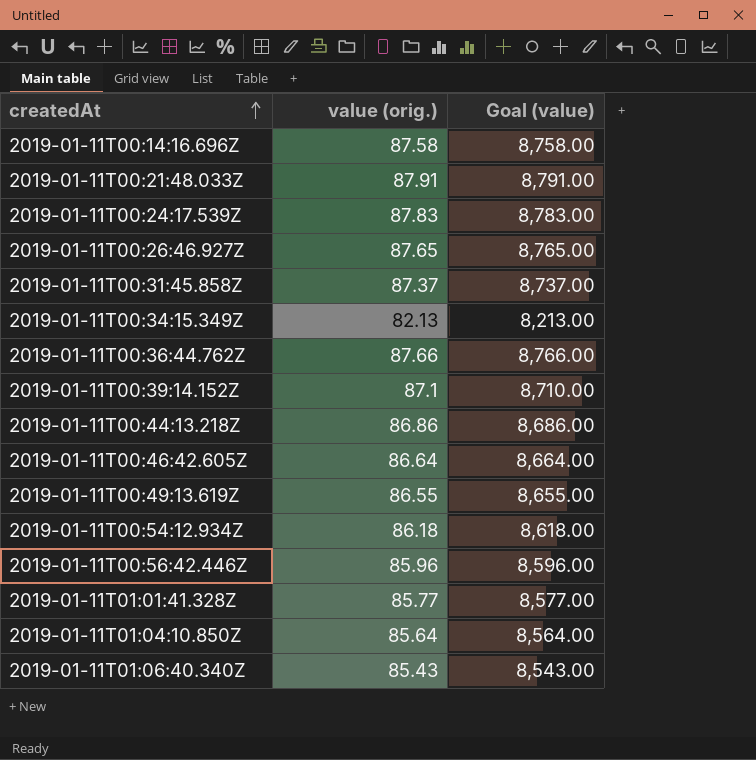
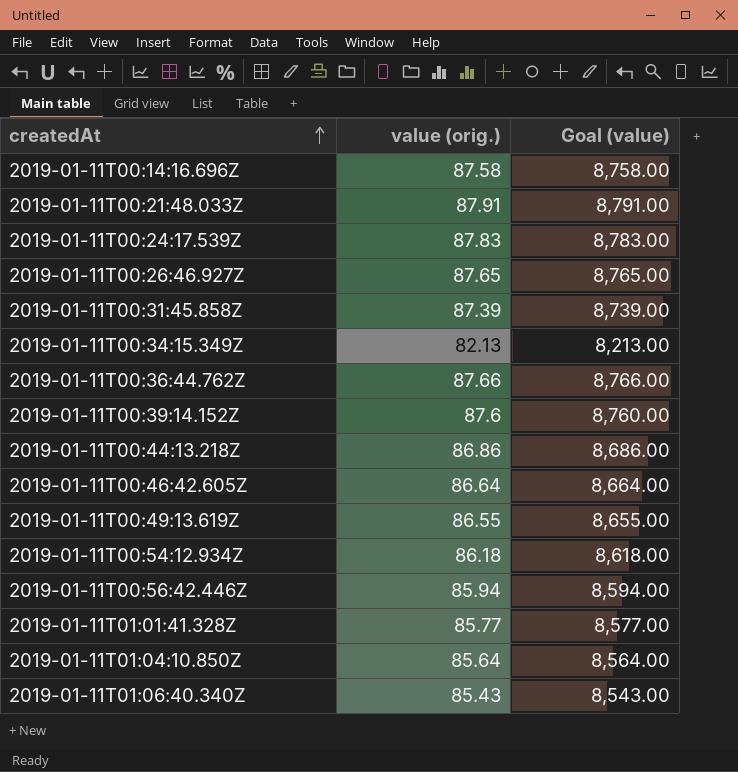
2019-01-11T00:31:45.858Z | value (orig.): 87.37 -> 87.39
2019-01-11T00:31:45.858Z | Goal (value): 8,737.00 -> 8,739.00
2019-01-11T00:39:14.152Z | value (orig.): 87.1 -> 87.6
2019-01-11T00:39:14.152Z | Goal (value): 8,710.00 -> 8,760.00
2019-01-11T00:56:42.446Z | value (orig.): 85.96 -> 85.94
2019-01-11T00:56:42.446Z | Goal (value): 8,596.00 -> 8,594.00

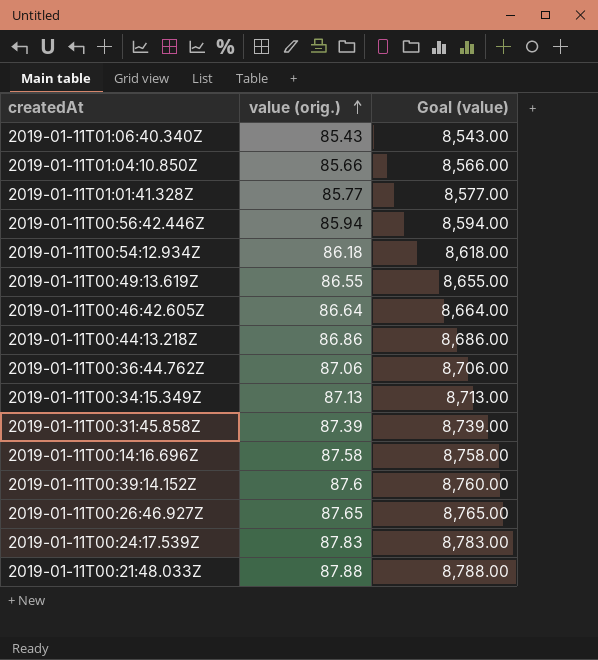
row order: createdAt ascending -> value (orig.) ascending
2019-01-11T01:04:10.850Z | value (orig.): 85.64 -> 85.66
2019-01-11T01:04:10.850Z | Goal (value): 8,564.00 -> 8,566.00
2019-01-11T00:36:44.762Z | value (orig.): 87.66 -> 87.06
2019-01-11T00:36:44.762Z | Goal (value): 8,766.00 -> 8,706.00
2019-01-11T00:34:15.349Z | value (orig.): 82.13 -> 87.13
2019-01-11T00:34:15.349Z | Goal (value): 8,213.00 -> 8,713.00
2019-01-11T00:21:48.033Z | value (orig.): 87.91 -> 87.88
2019-01-11T00:21:48.033Z | Goal (value): 8,791.00 -> 8,788.00

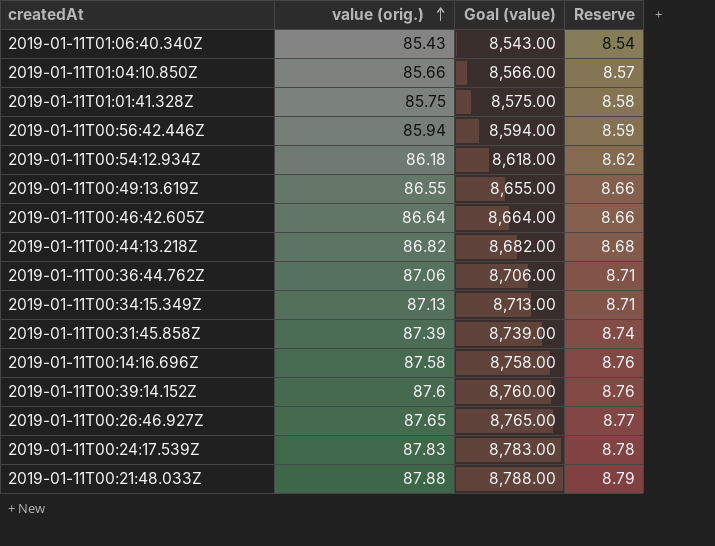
column Reserve | formula: none -> [value (orig.)] * 0.1
2019-01-11T01:01:41.328Z | value (orig.): 85.77 -> 85.75
2019-01-11T01:01:41.328Z | Goal (value): 8,577.00 -> 8,575.00
2019-01-11T00:44:13.218Z | value (orig.): 86.86 -> 86.82
2019-01-11T00:44:13.218Z | Goal (value): 8,686.00 -> 8,682.00

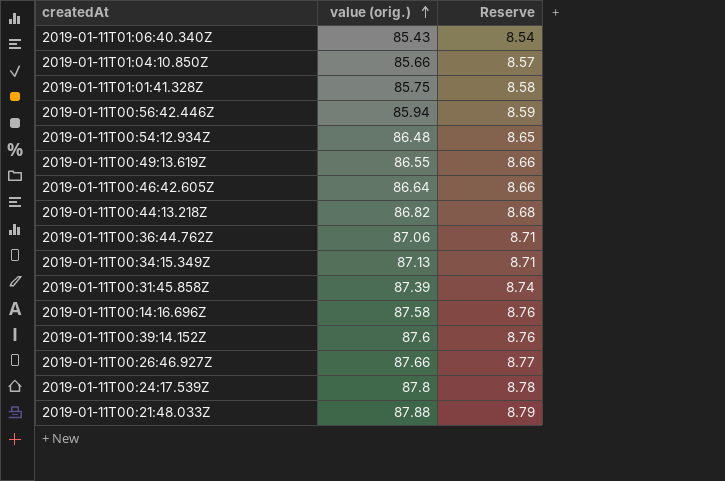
column Goal (value) | formula: [value (orig.)] * 100 -> none
2019-01-11T00:54:12.934Z | value (orig.): 86.18 -> 86.48
2019-01-11T00:54:12.934Z | Reserve: 8.62 -> 8.65
2019-01-11T00:26:46.927Z | value (orig.): 87.65 -> 87.66
2019-01-11T00:24:17.539Z | value (orig.): 87.83 -> 87.8

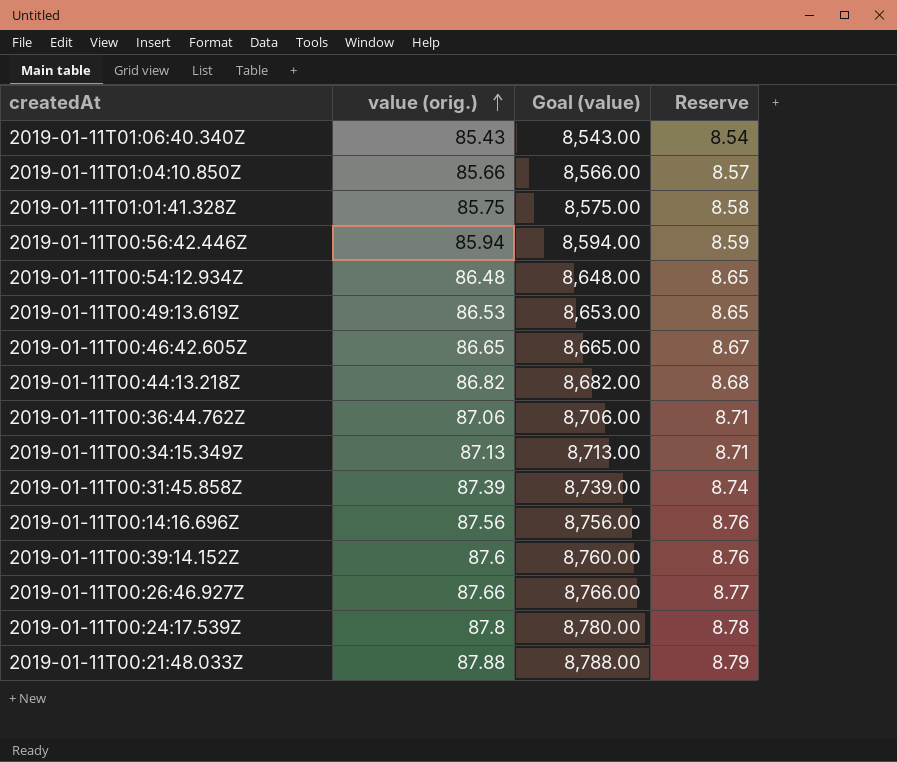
column Goal (value) | formula: none -> [value (orig.)] * 100
2019-01-11T00:49:13.619Z | value (orig.): 86.55 -> 86.53
2019-01-11T00:49:13.619Z | Reserve: 8.66 -> 8.65
2019-01-11T00:46:42.605Z | value (orig.): 86.64 -> 86.65
2019-01-11T00:46:42.605Z | Reserve: 8.66 -> 8.67
2019-01-11T00:14:16.696Z | value (orig.): 87.58 -> 87.56

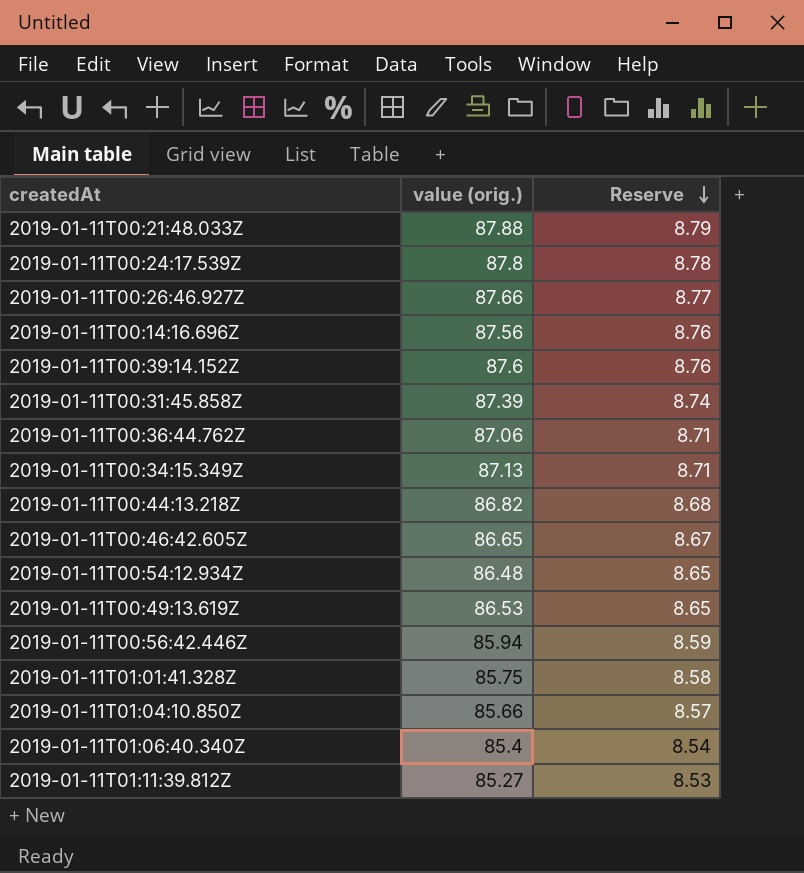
row order: value (orig.) ascending -> Reserve descending
column Goal (value) | formula: [value (orig.)] * 100 -> none
2019-01-11T01:06:40.340Z | value (orig.): 85.43 -> 85.4
row 2019-01-11T01:11:39.812Z: none -> 85.27 | 8.53

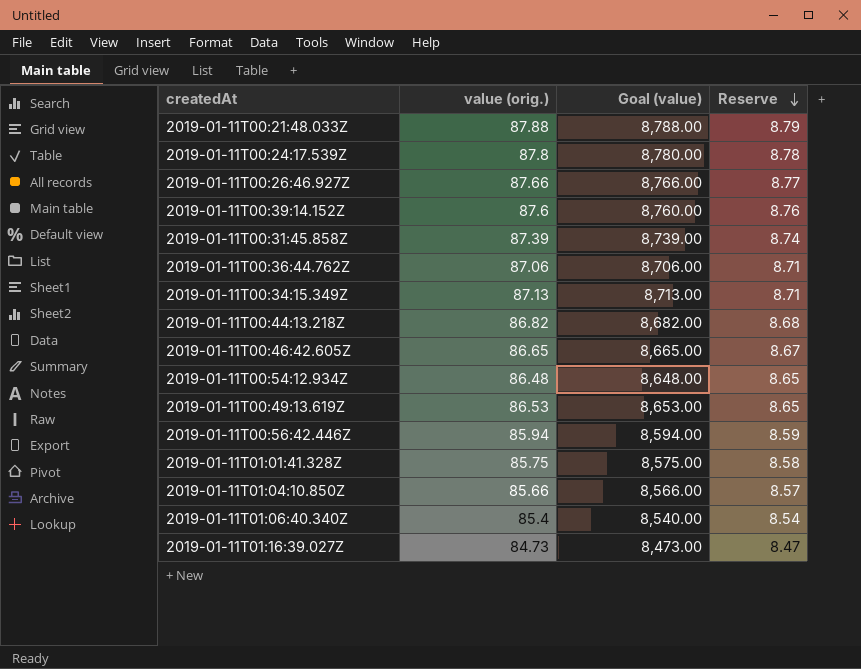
column Goal (value) | formula: none -> [value (orig.)] * 100
row 2019-01-11T00:14:16.696Z: 87.56 | 8.76 -> none
row 2019-01-11T01:11:39.812Z: 85.27 | 8.53 -> none
row 2019-01-11T01:16:39.027Z: none -> 84.73 | 8,473.00 | 8.47

